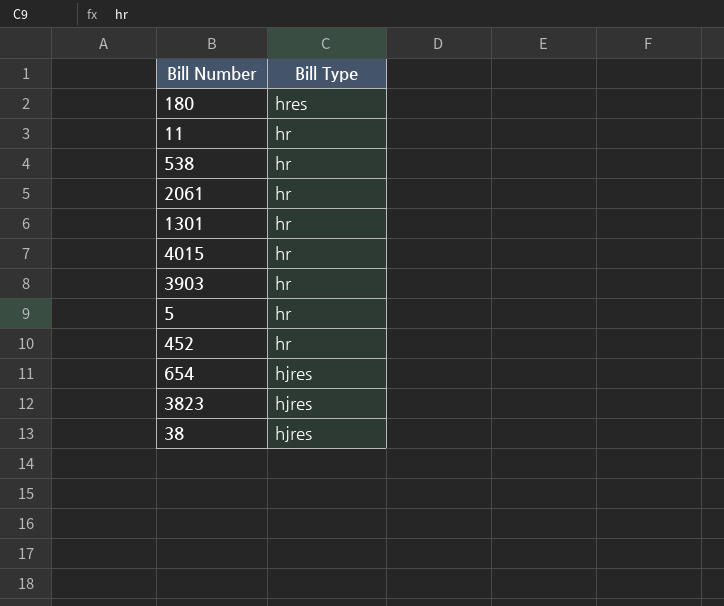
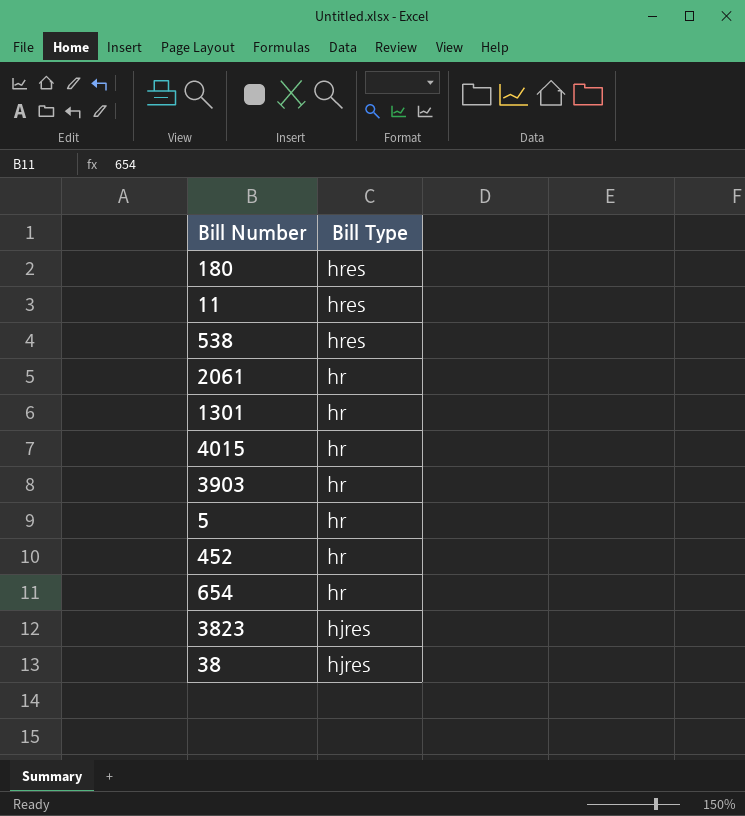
11 | Bill Type: hr -> hres
538 | Bill Type: hr -> hres
654 | Bill Type: hjres -> hr

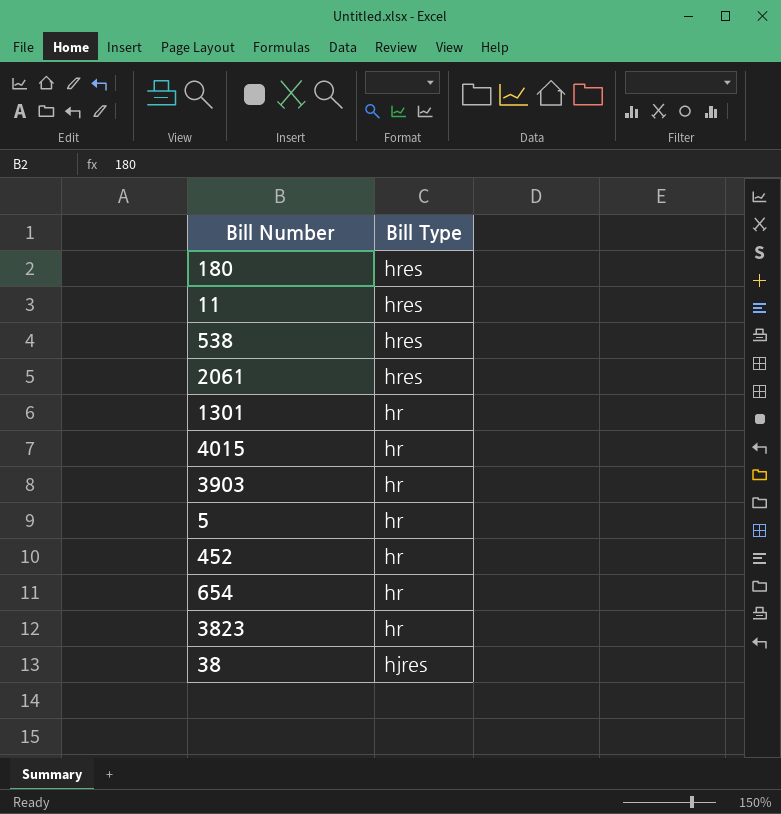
2061 | Bill Type: hr -> hres
3823 | Bill Type: hjres -> hr

